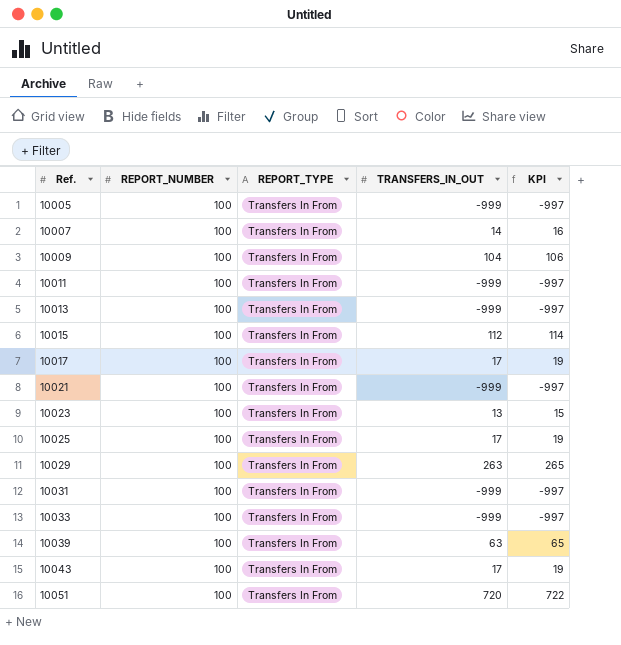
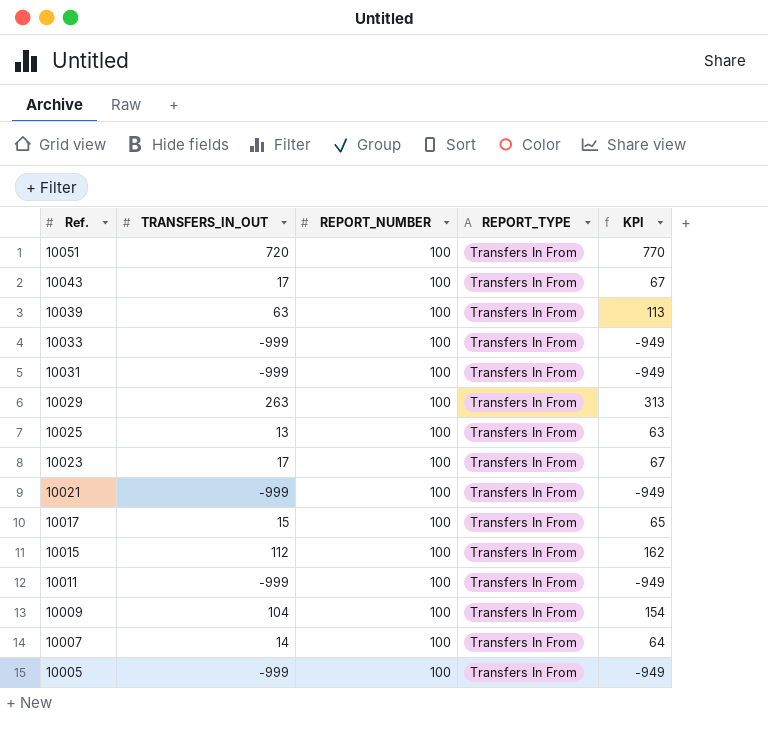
row order: Ref. ascending -> Ref. descending
column TRANSFERS_IN_OUT | position: 4 -> 2
column KPI | formula: [TRANSFERS_IN_OUT] + 2 -> [TRANSFERS_IN_OUT] + 50
row 10013: 100 | Transfers In From | -999 | -997 -> none
10025 | TRANSFERS_IN_OUT: 17 -> 13
10023 | TRANSFERS_IN_OUT: 13 -> 17
10017 | TRANSFERS_IN_OUT: 17 -> 15

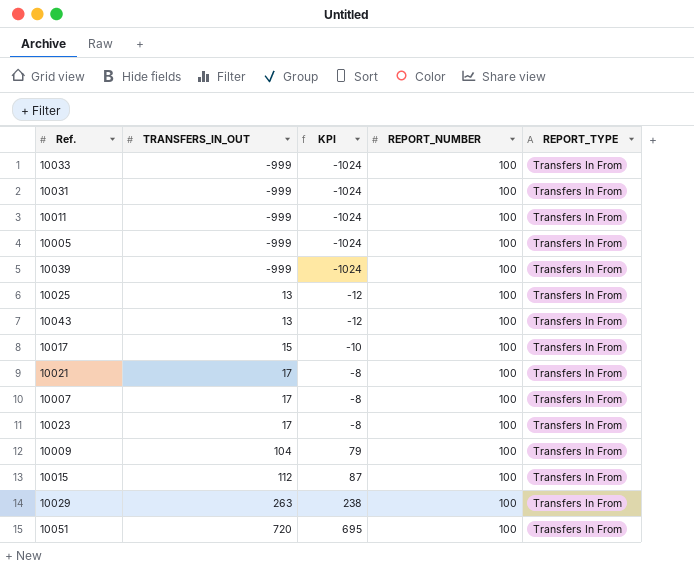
row order: Ref. descending -> TRANSFERS_IN_OUT ascending
column KPI | formula: [TRANSFERS_IN_OUT] + 50 -> [TRANSFERS_IN_OUT] - 25
column KPI | position: 5 -> 3
10039 | TRANSFERS_IN_OUT: 63 -> -999
10043 | TRANSFERS_IN_OUT: 17 -> 13
10021 | TRANSFERS_IN_OUT: -999 -> 17
10007 | TRANSFERS_IN_OUT: 14 -> 17

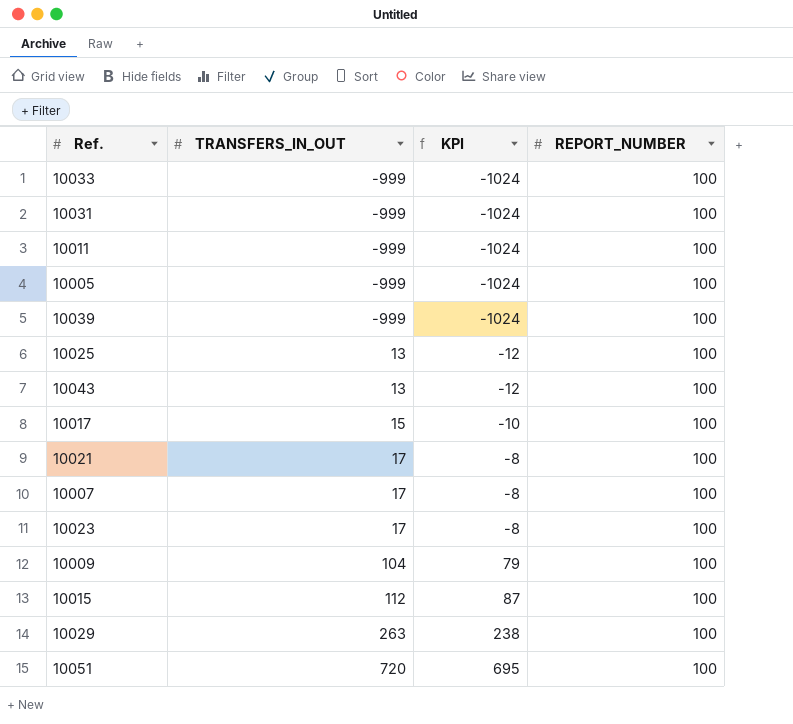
column REPORT_TYPE | position: 5 -> none

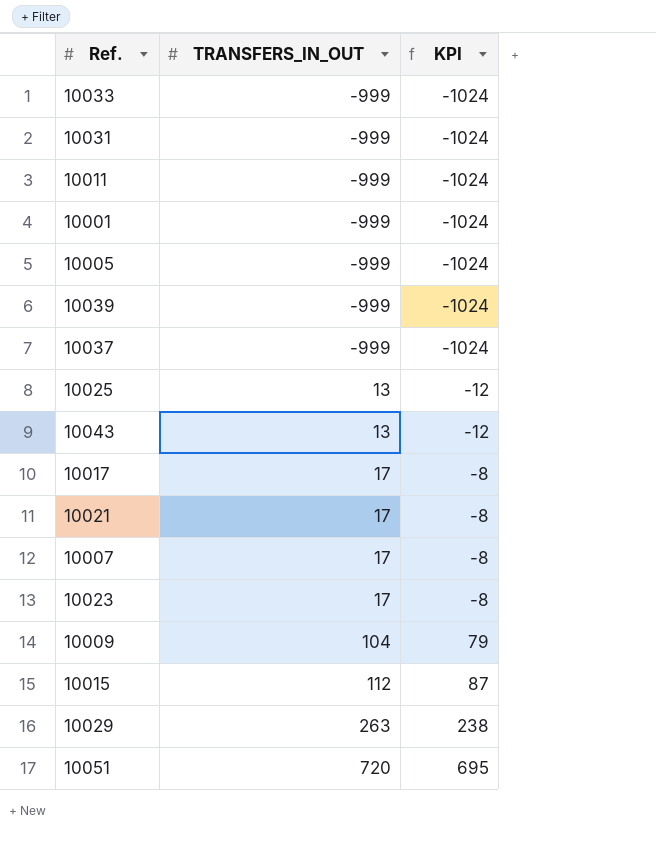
column REPORT_NUMBER | position: 4 -> none
row 10001: none -> -999 | -1024
row 10037: none -> -999 | -1024
10017 | TRANSFERS_IN_OUT: 15 -> 17
10017 | KPI: -10 -> -8

